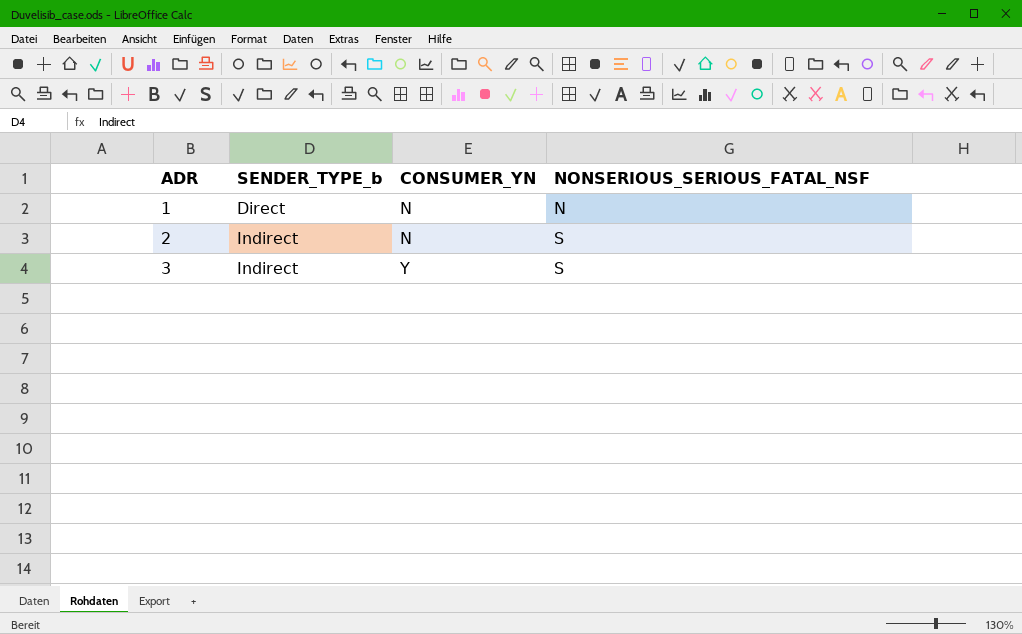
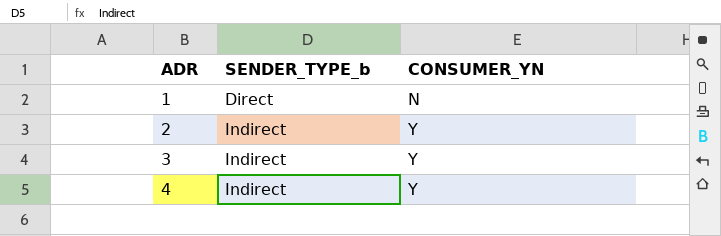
column NONSERIOUS_SERIOUS_FATAL_NSF | position: 4 -> none
2 | CONSUMER_YN: N -> Y
row 4: none -> Indirect | Y

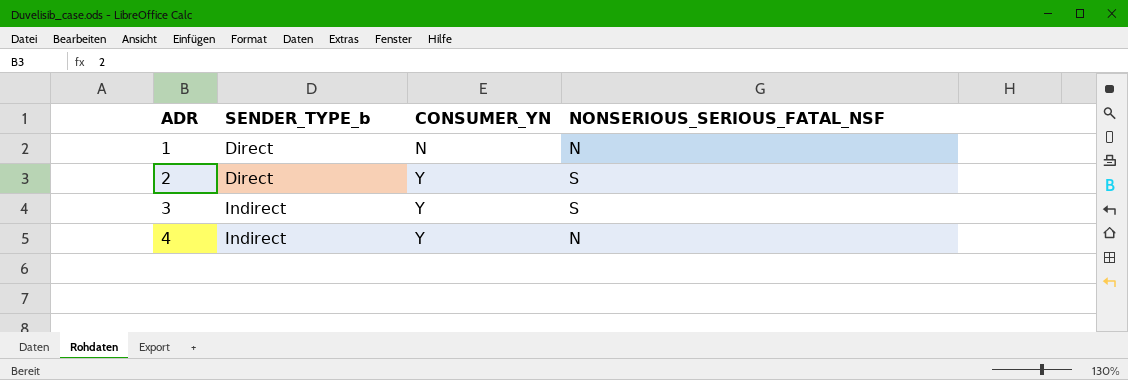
column NONSERIOUS_SERIOUS_FATAL_NSF | position: none -> 4
2 | SENDER_TYPE_b: Indirect -> Direct

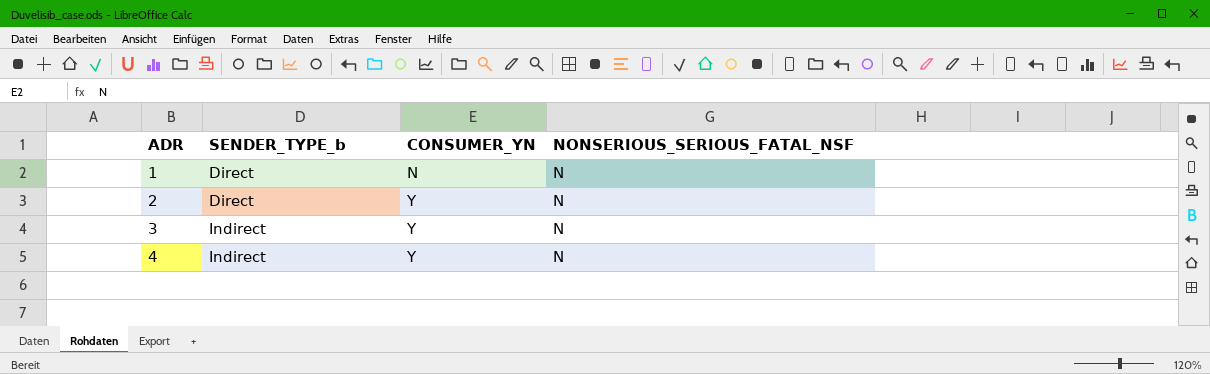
2 | NONSERIOUS_SERIOUS_FATAL_NSF: S -> N
3 | NONSERIOUS_SERIOUS_FATAL_NSF: S -> N

